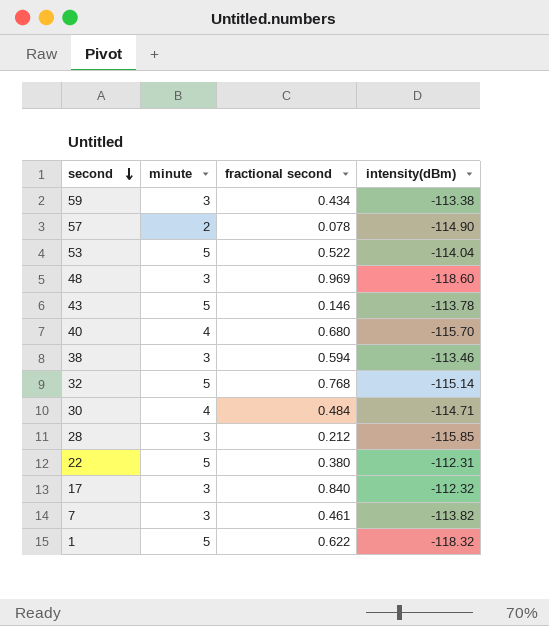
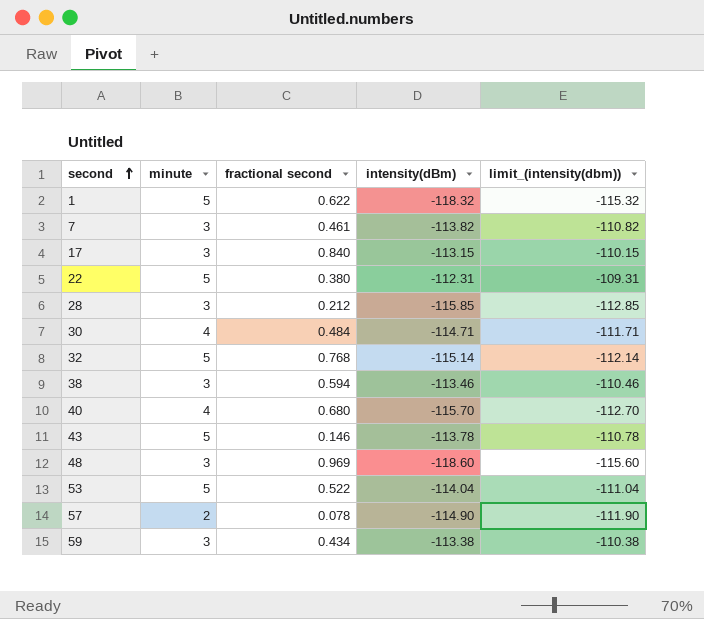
row order: second descending -> second ascending
column limit_(intensity(dbm)) | formula: none -> [intensity(dBm)] + 3
17 | intensity(dBm): -112.32 -> -113.15

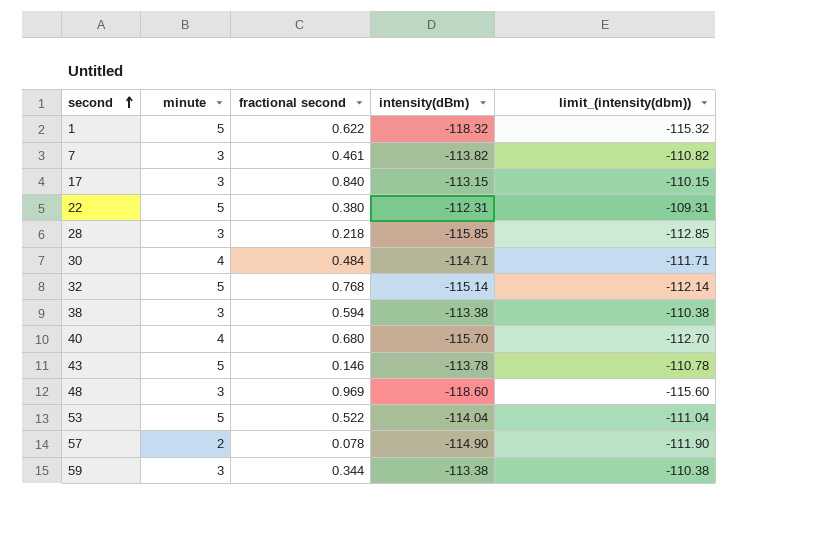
28 | fractional second: 0.212 -> 0.218
38 | intensity(dBm): -113.46 -> -113.38
38 | limit_(intensity(dbm)): -110.46 -> -110.38
59 | fractional second: 0.434 -> 0.344

